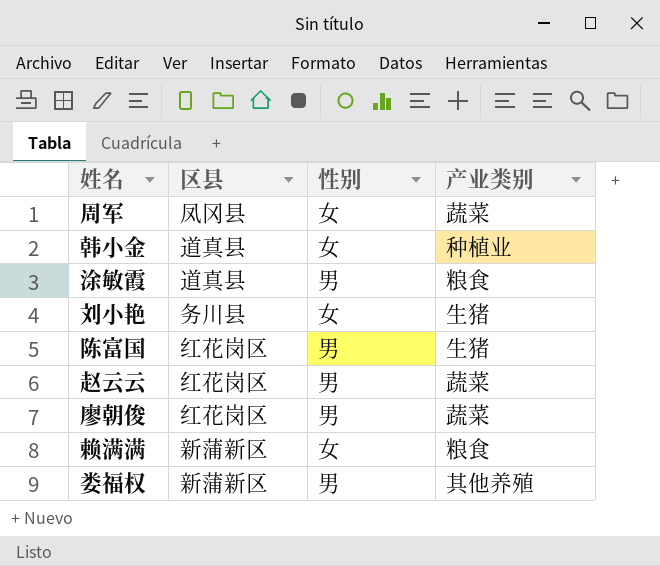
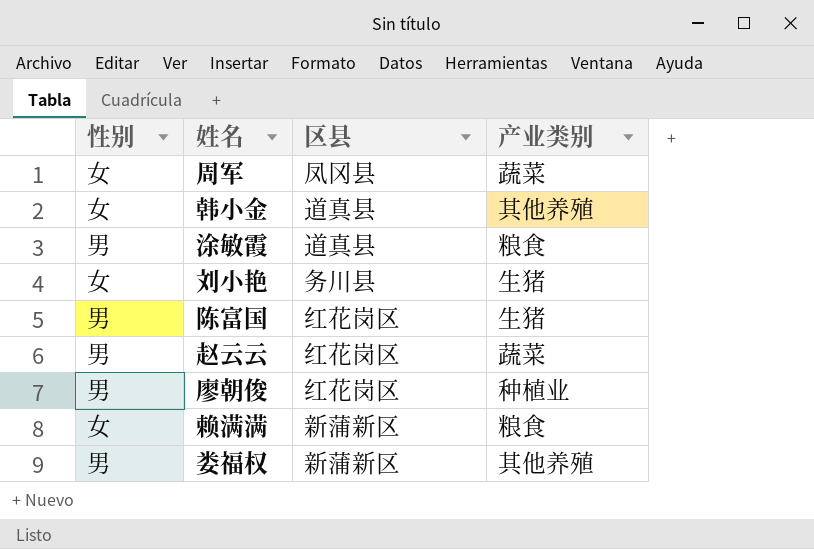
column 性别 | position: 3 -> 1
韩小金 | 产业类别: 种植业 -> 其他养殖
廖朝俊 | 产业类别: 蔬菜 -> 种植业

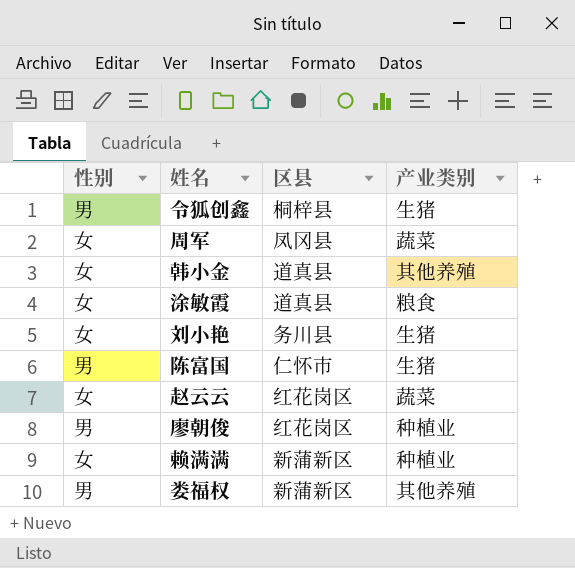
row 令狐创鑫: none -> 男 | 桐梓县 | 生猪
涂敏霞 | 性别: 男 -> 女
陈富国 | 区县: 红花岗区 -> 仁怀市
赵云云 | 性别: 男 -> 女
赖满满 | 产业类别: 粮食 -> 种植业

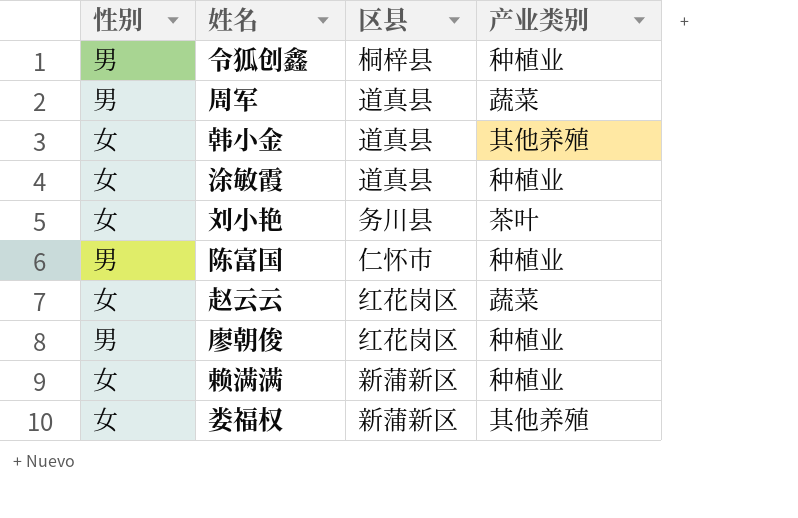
令狐创鑫 | 产业类别: 生猪 -> 种植业
周军 | 性别: 女 -> 男
周军 | 区县: 凤冈县 -> 道真县
涂敏霞 | 产业类别: 粮食 -> 种植业
刘小艳 | 产业类别: 生猪 -> 茶叶
陈富国 | 产业类别: 生猪 -> 种植业
娄福权 | 性别: 男 -> 女

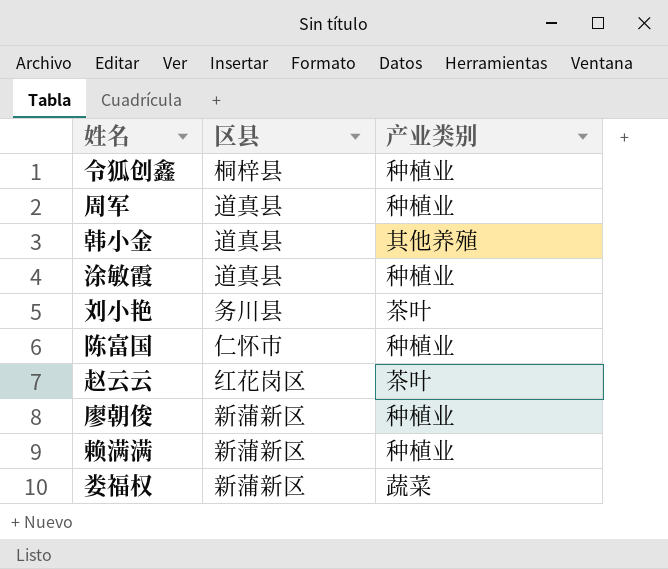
column 性别 | position: 1 -> none
周军 | 产业类别: 蔬菜 -> 种植业
赵云云 | 产业类别: 蔬菜 -> 茶叶
廖朝俊 | 区县: 红花岗区 -> 新蒲新区
娄福权 | 产业类别: 其他养殖 -> 蔬菜

